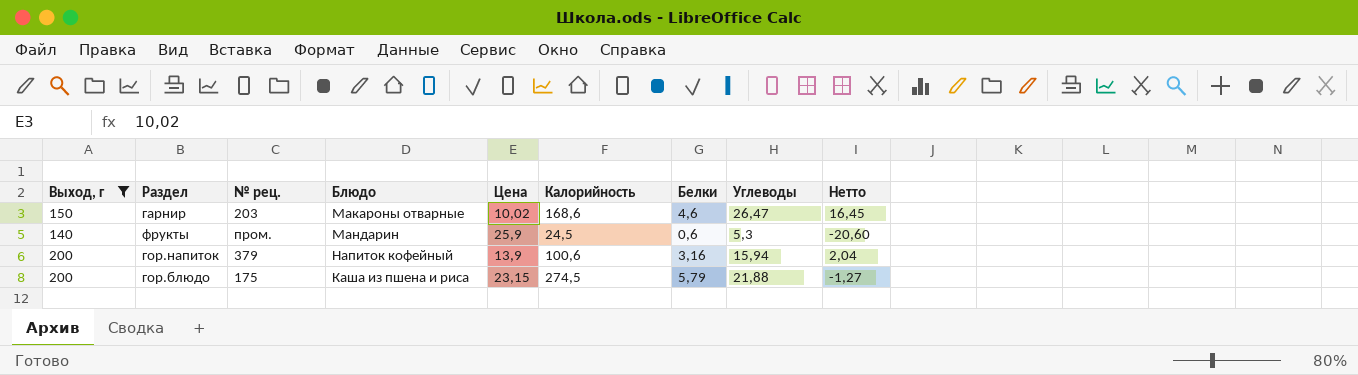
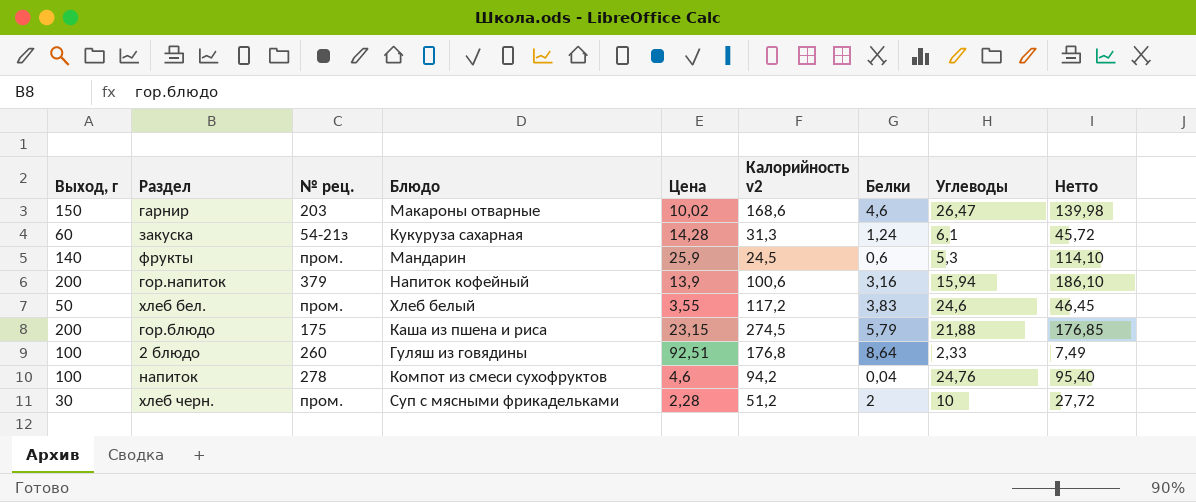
filter: Выход, г >= 140 -> none
column name: Калорийность -> Калорийность v2
column Нетто | formula: [Углеводы] - [Цена] -> [Выход, г] - [Цена]

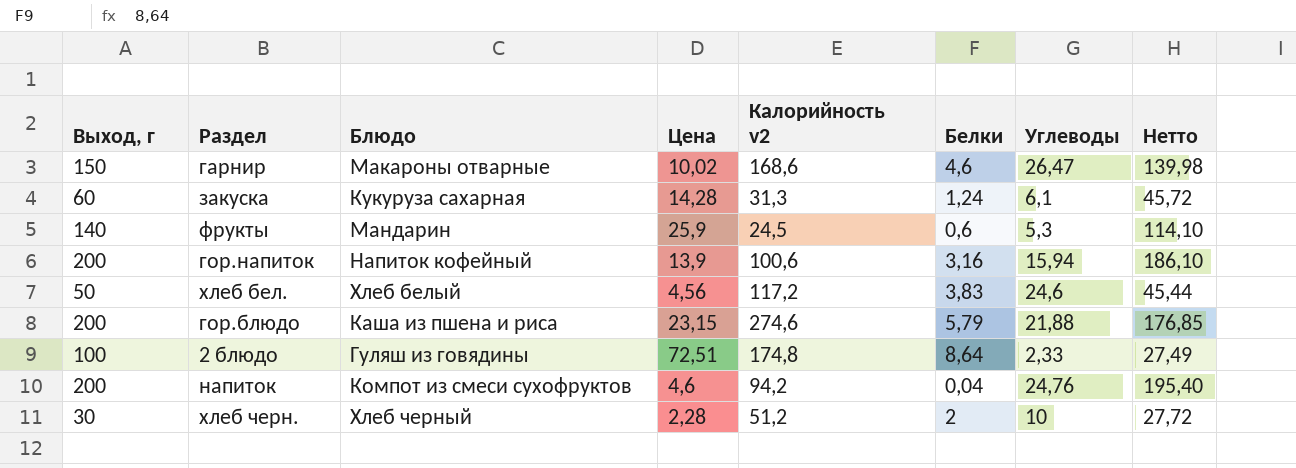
column № рец. | position: 3 -> none
хлеб бел. | Цена: 3,55 -> 4,56
хлеб бел. | Нетто: 46,45 -> 45,44
гор.блюдо | Калорийность v2: 274,5 -> 274,6
2 блюдо | Цена: 92,51 -> 72,51
2 блюдо | Калорийность v2: 176,8 -> 174,8
2 блюдо | Нетто: 7,49 -> 27,49
напиток | Выход, г: 100 -> 200
напиток | Нетто: 95,40 -> 195,40
хлеб черн. | Блюдо: Суп с мясными фрикадельками -> Хлеб черный

